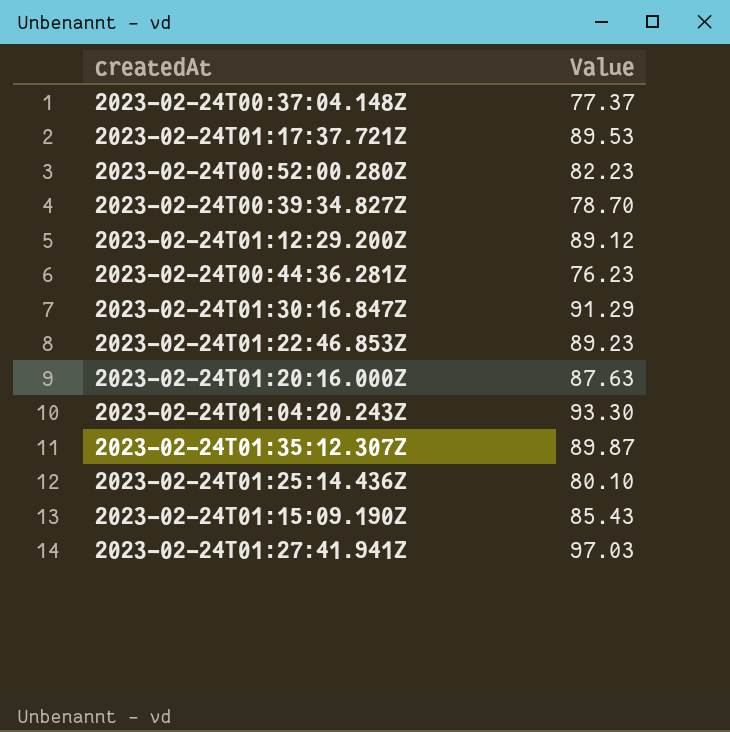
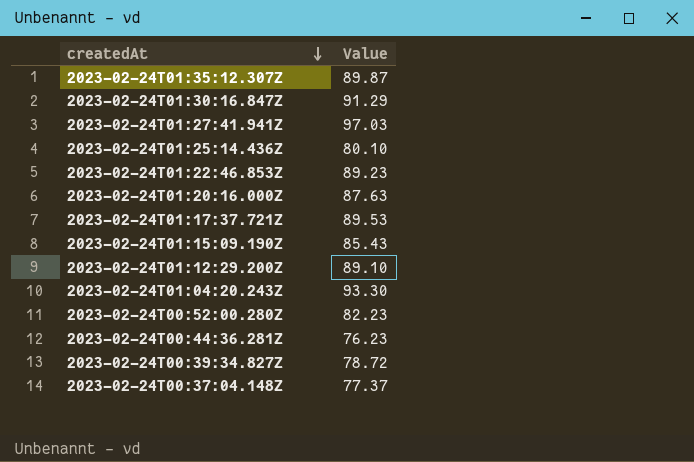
row order: none -> createdAt descending
2023-02-24T01:12:29.200Z | Value: 89.12 -> 89.10
2023-02-24T00:39:34.827Z | Value: 78.70 -> 78.72

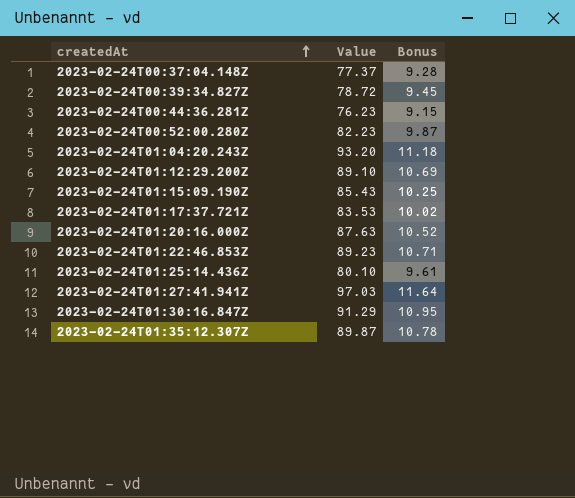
row order: createdAt descending -> createdAt ascending
column Bonus | formula: none -> [Value] * 0.12
2023-02-24T01:04:20.243Z | Value: 93.30 -> 93.20
2023-02-24T01:17:37.721Z | Value: 89.53 -> 83.53

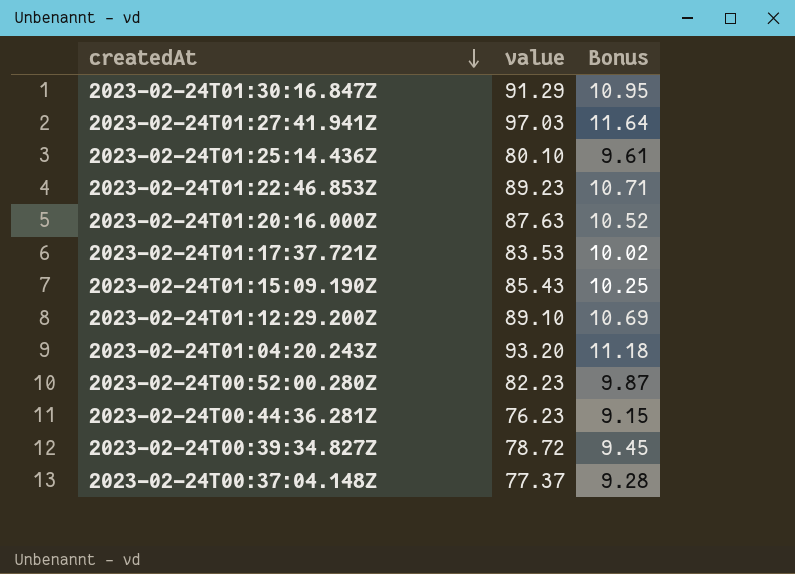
row order: createdAt ascending -> createdAt descending
column name: Value -> value
row 2023-02-24T01:35:12.307Z: 89.87 | 10.78 -> none

